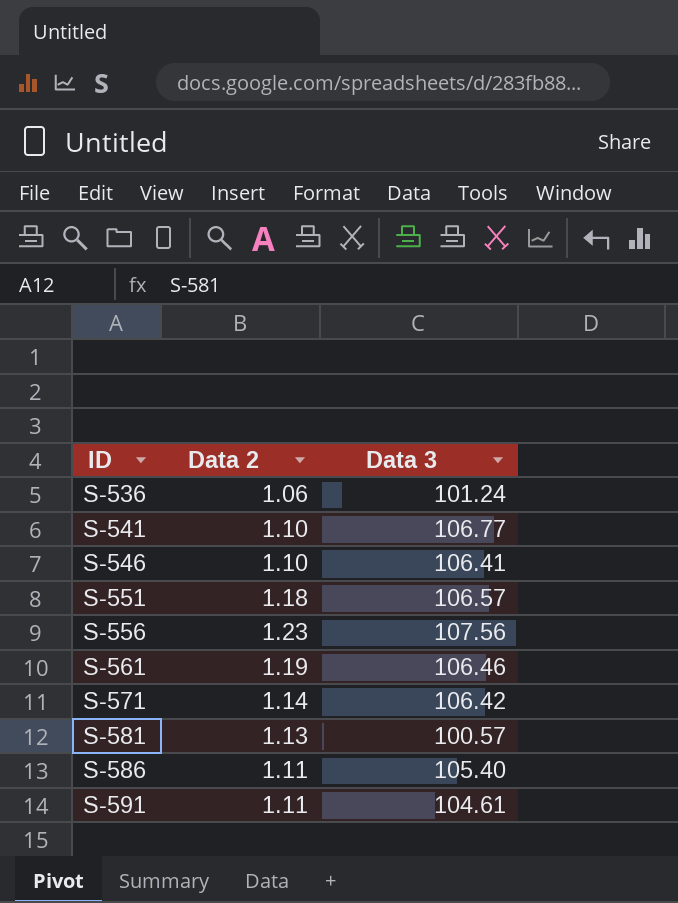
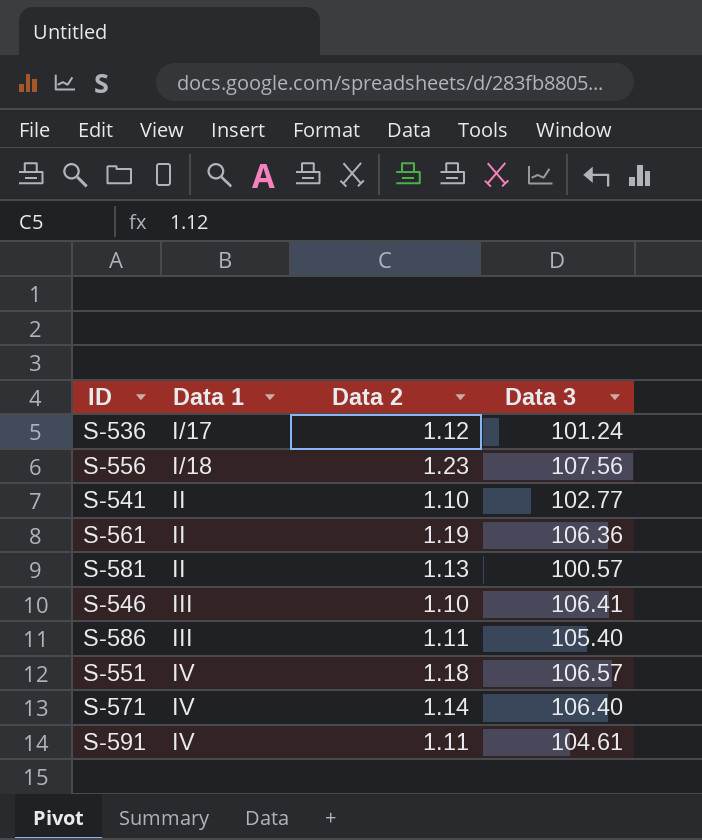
row order: ID ascending -> Data 1 ascending
column Data 1 | position: none -> 2
S-536 | Data 2: 1.06 -> 1.12
S-541 | Data 3: 106.77 -> 102.77
S-561 | Data 3: 106.46 -> 106.36
S-571 | Data 3: 106.42 -> 106.40

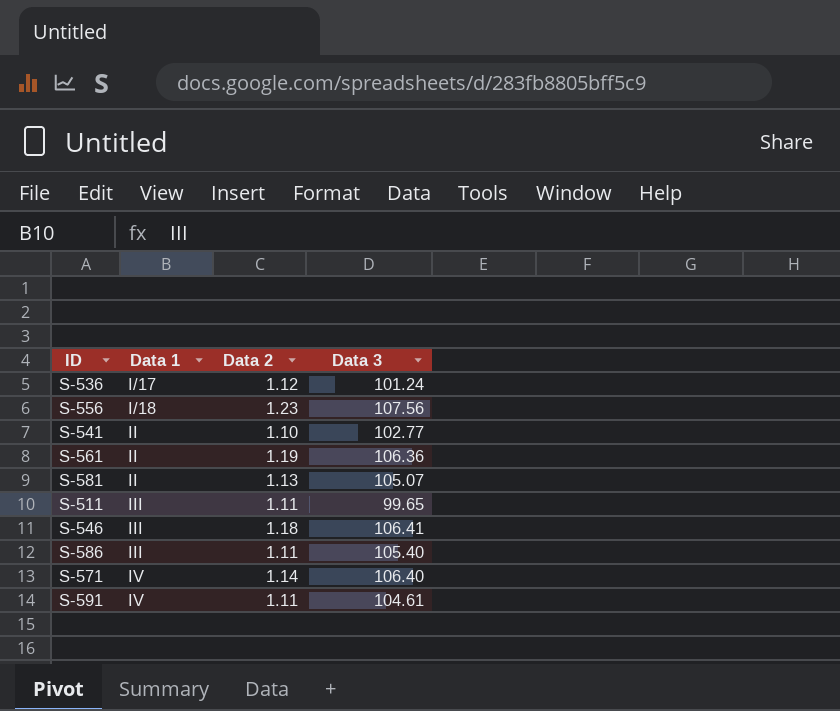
row S-551: IV | 1.18 | 106.57 -> none
S-581 | Data 3: 100.57 -> 105.07
row S-511: none -> III | 1.11 | 99.65
S-546 | Data 2: 1.10 -> 1.18

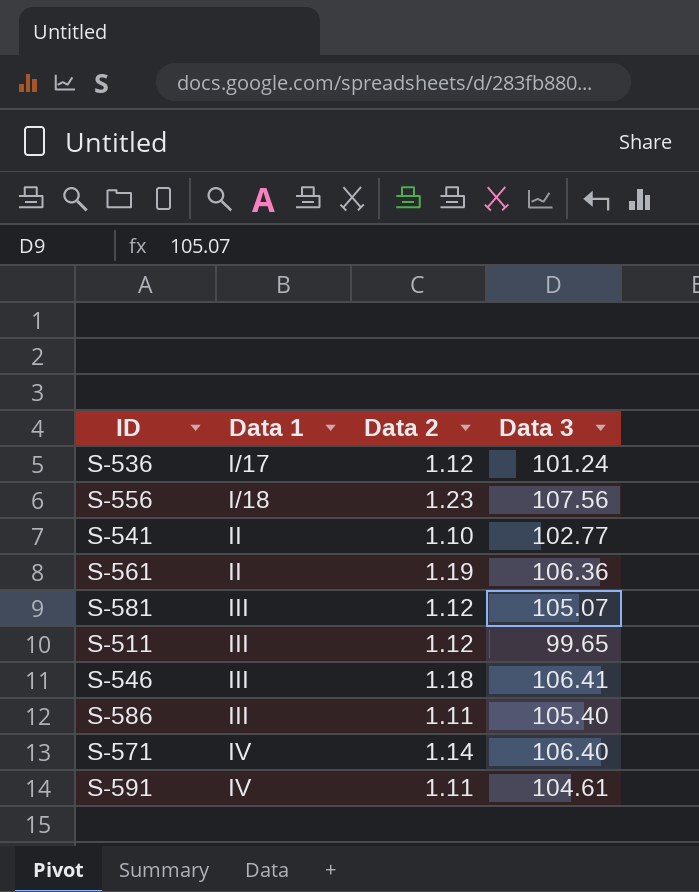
S-581 | Data 1: II -> III
S-581 | Data 2: 1.13 -> 1.12
S-511 | Data 2: 1.11 -> 1.12

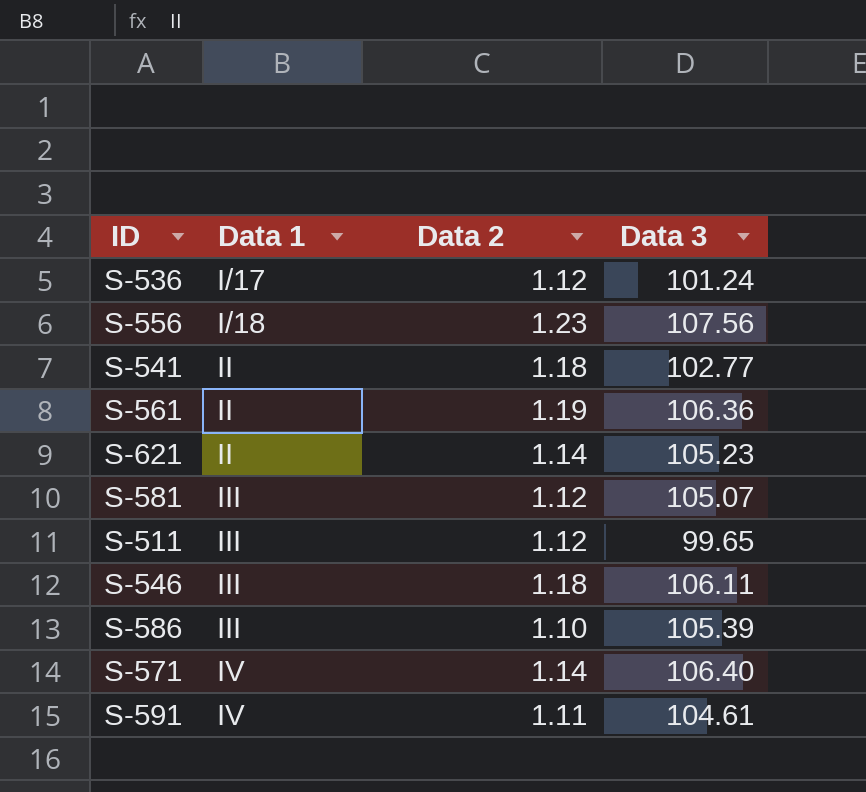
S-541 | Data 2: 1.10 -> 1.18
row S-621: none -> II | 1.14 | 105.23
S-546 | Data 3: 106.41 -> 106.11
S-586 | Data 2: 1.11 -> 1.10
S-586 | Data 3: 105.40 -> 105.39

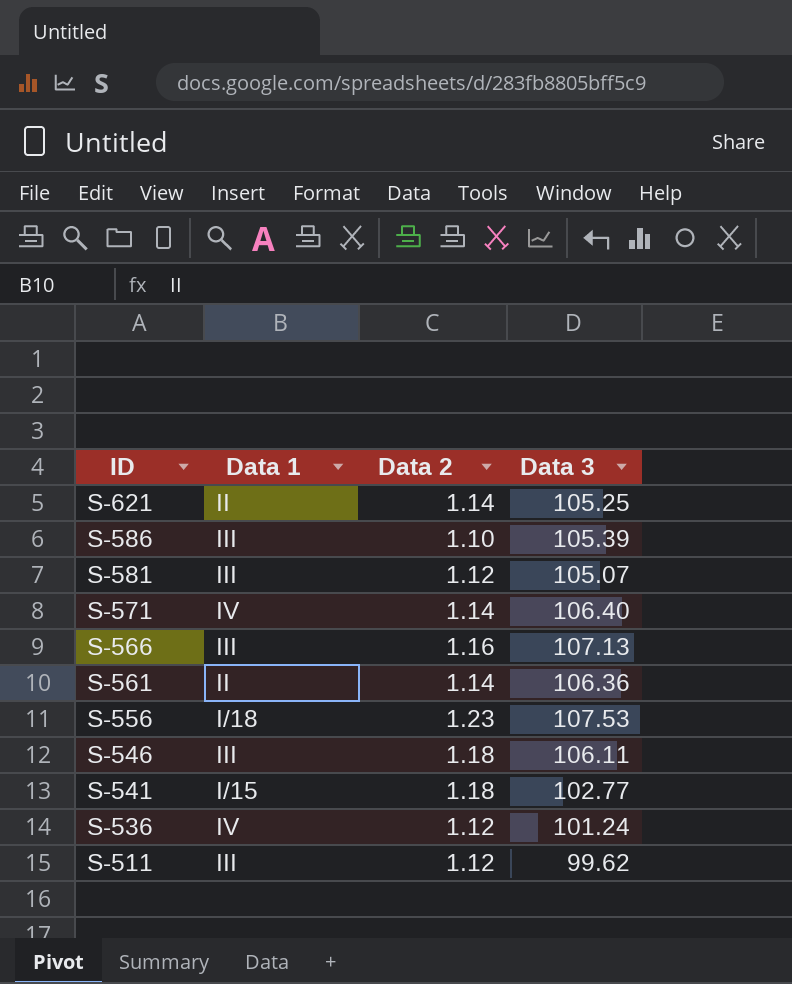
row order: Data 1 ascending -> ID descending
row S-591: IV | 1.11 | 104.61 -> none
S-621 | Data 3: 105.23 -> 105.25
row S-566: none -> III | 1.16 | 107.13
S-561 | Data 2: 1.19 -> 1.14
S-556 | Data 3: 107.56 -> 107.53
S-541 | Data 1: II -> I/15
S-536 | Data 1: I/17 -> IV
S-511 | Data 3: 99.65 -> 99.62

